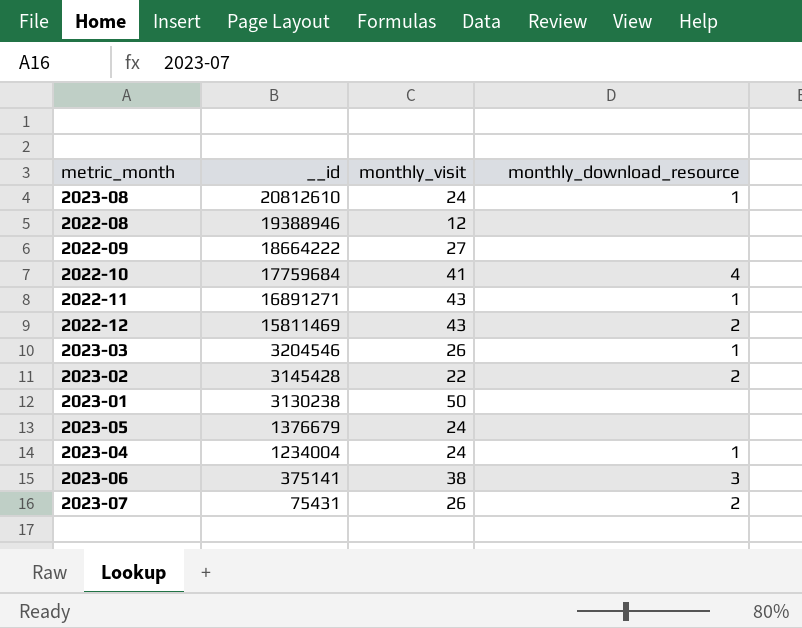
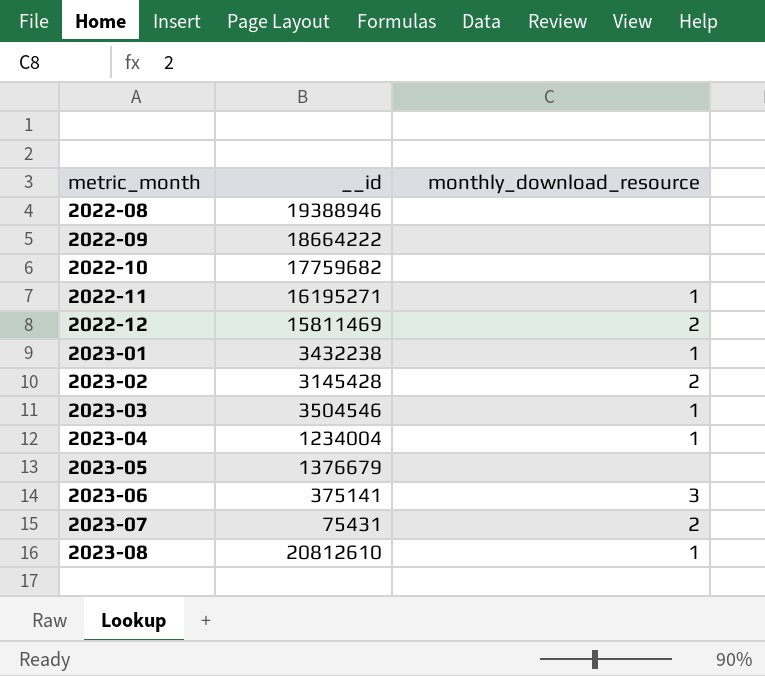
row order: __id descending -> metric_month ascending
column monthly_visit | position: 3 -> none
2022-10 | __id: 17759684 -> 17759682
2022-10 | monthly_download_resource: 4 -> none
2022-11 | __id: 16891271 -> 16195271
2023-01 | __id: 3130238 -> 3432238
2023-01 | monthly_download_resource: none -> 1
2023-03 | __id: 3204546 -> 3504546

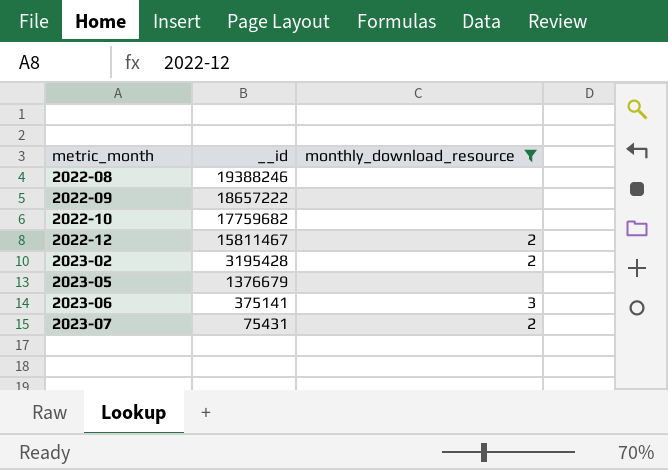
filter: none -> monthly_download_resource != 1
2022-08 | __id: 19388946 -> 19388246
2022-09 | __id: 18664222 -> 18657222
2022-12 | __id: 15811469 -> 15811467
2023-02 | __id: 3145428 -> 3195428

